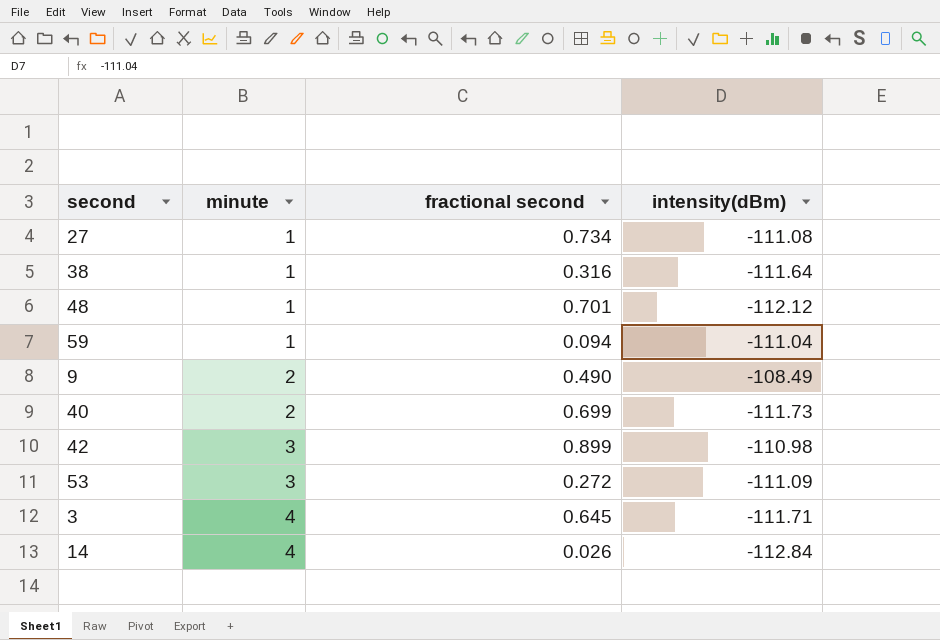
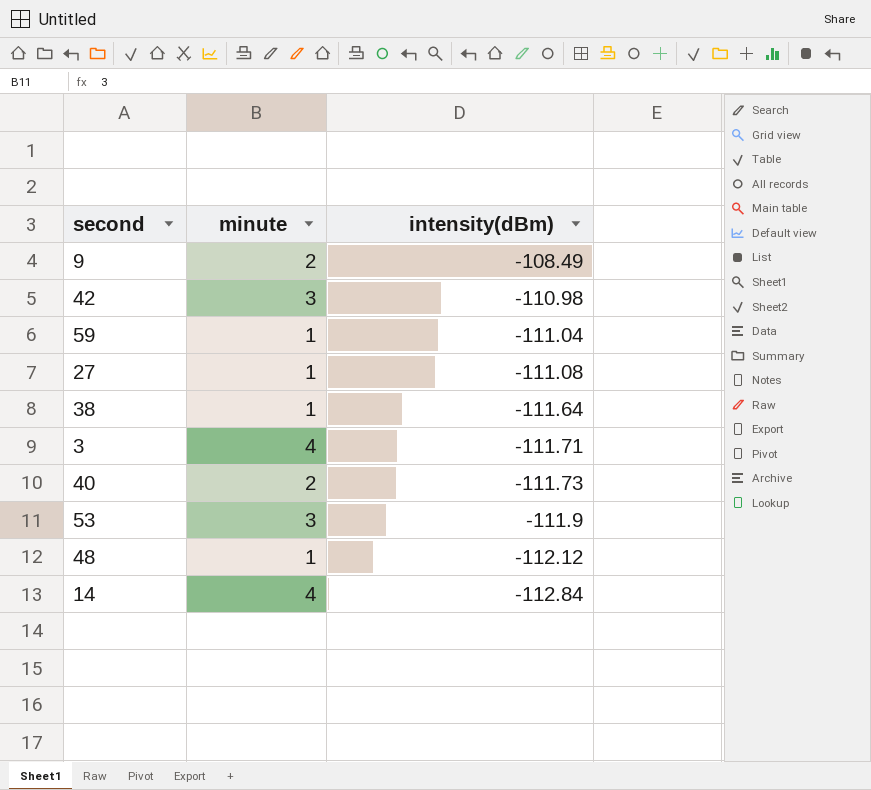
row order: minute ascending -> intensity(dBm) descending
column fractional second | position: 3 -> none
53 | intensity(dBm): -111.09 -> -111.9

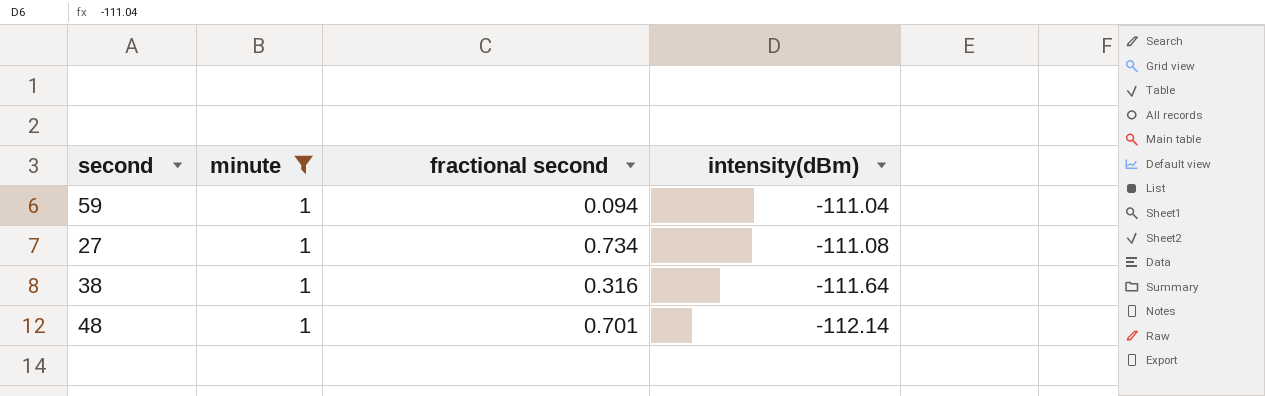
filter: none -> minute = 1
column fractional second | position: none -> 3
48 | intensity(dBm): -112.12 -> -112.14

